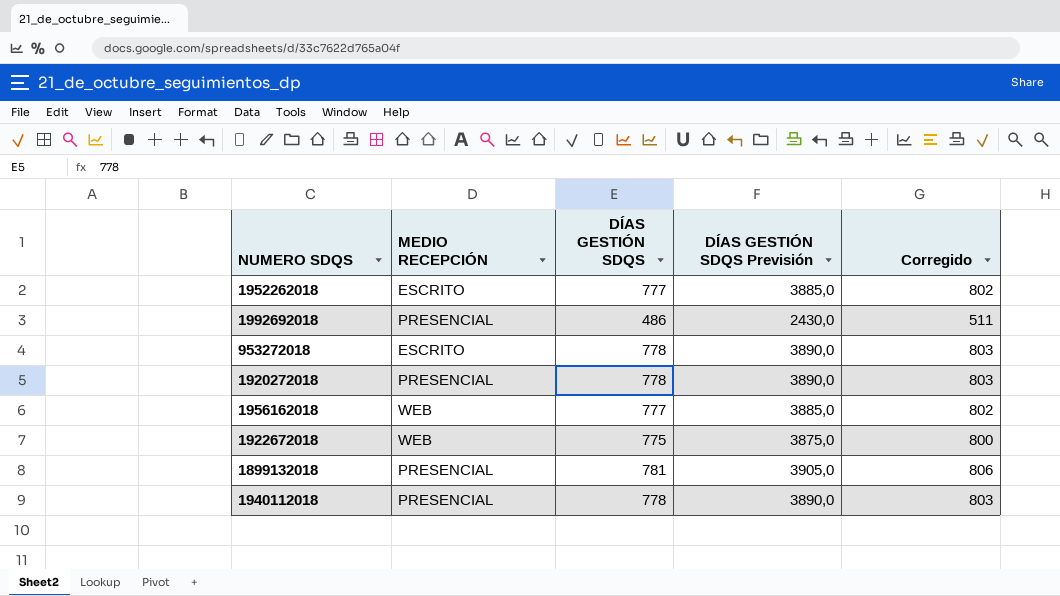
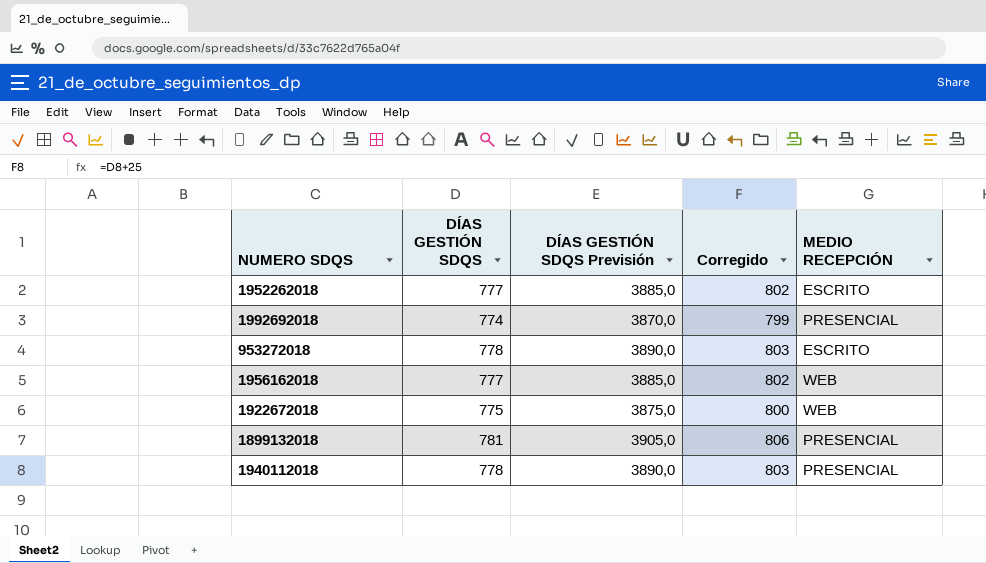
column MEDIO RECEPCIÓN | position: 2 -> 5
row 1920272018: PRESENCIAL | 778 | 3890,0 | 803 -> none
1992692018 | DÍAS GESTIÓN SDQS: 486 -> 774
1992692018 | DÍAS GESTIÓN SDQS Previsión: 2430,0 -> 3870,0
1992692018 | Corregido: 511 -> 799

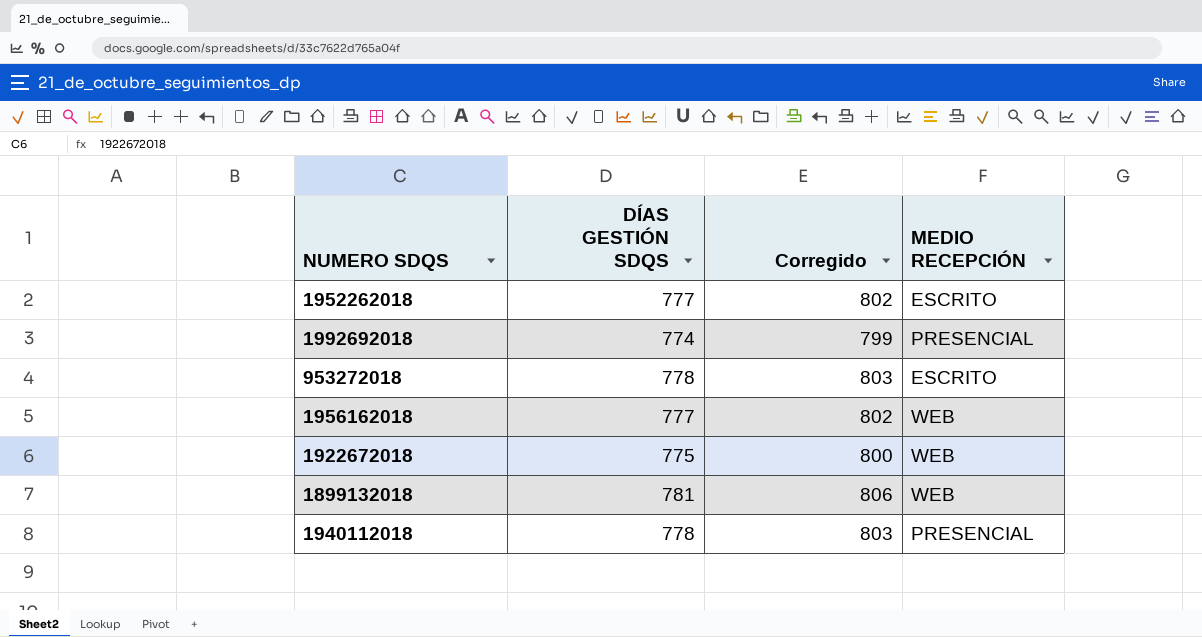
column DÍAS GESTIÓN SDQS Previsión | formula: [DÍAS GESTIÓN SDQS] * 5 -> none
1899132018 | MEDIO RECEPCIÓN: PRESENCIAL -> WEB

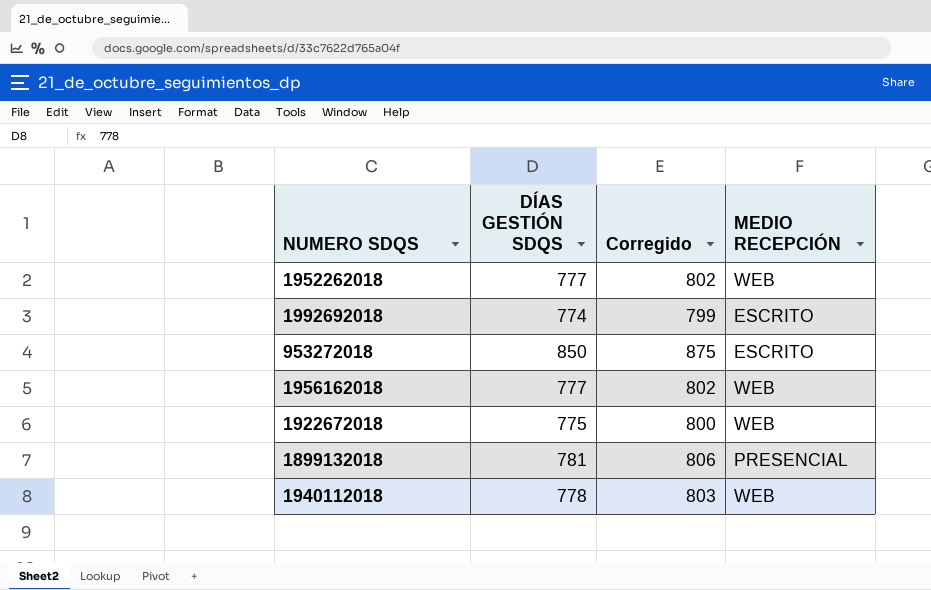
1952262018 | MEDIO RECEPCIÓN: ESCRITO -> WEB
1992692018 | MEDIO RECEPCIÓN: PRESENCIAL -> ESCRITO
953272018 | DÍAS GESTIÓN SDQS: 778 -> 850
953272018 | Corregido: 803 -> 875
1899132018 | MEDIO RECEPCIÓN: WEB -> PRESENCIAL
1940112018 | MEDIO RECEPCIÓN: PRESENCIAL -> WEB

